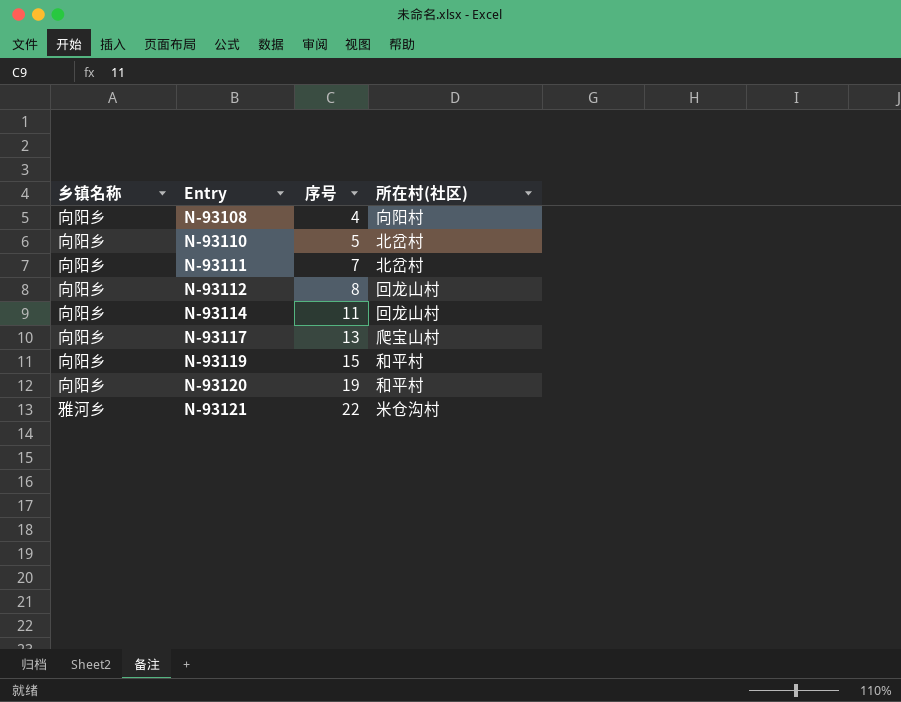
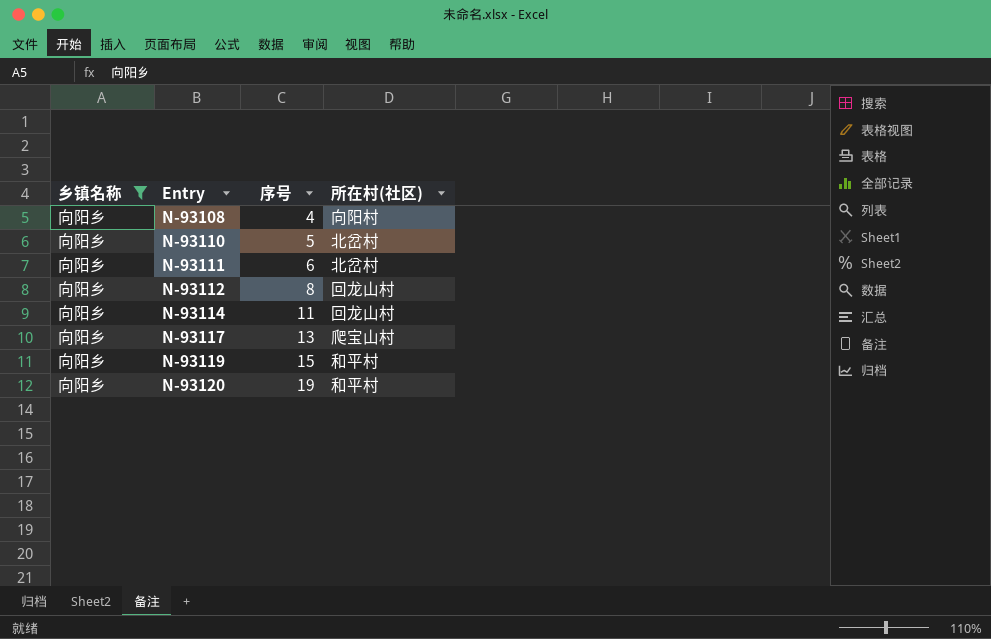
filter: none -> 乡镇名称 = 向阳乡
N-93111 | 序号: 7 -> 6

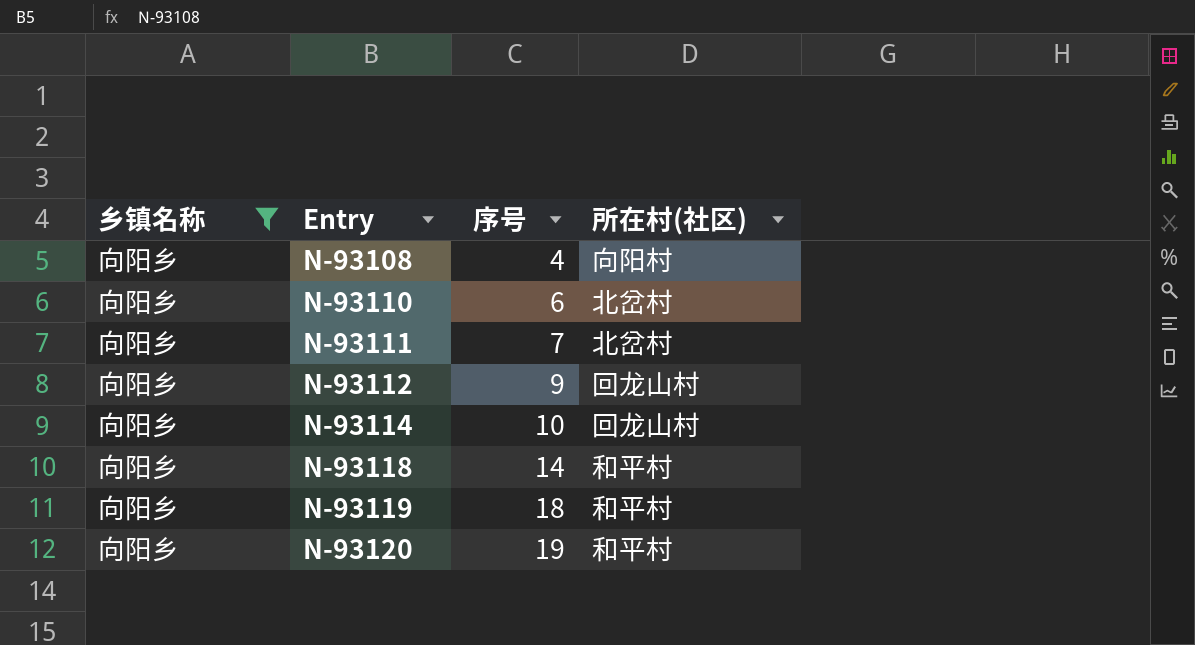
row N-93117: 向阳乡 | 13 | 爬宝山村 -> none
N-93110 | 序号: 5 -> 6
N-93111 | 序号: 6 -> 7
N-93112 | 序号: 8 -> 9
N-93114 | 序号: 11 -> 10
row N-93118: none -> 向阳乡 | 14 | 和平村
N-93119 | 序号: 15 -> 18

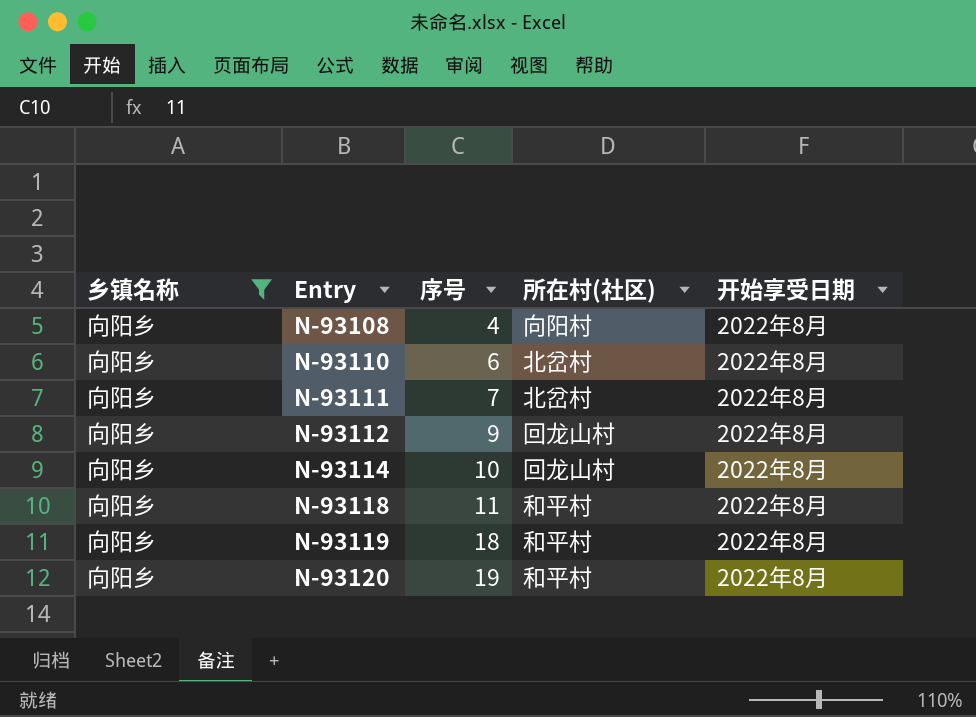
column 开始享受日期 | position: none -> 5
N-93118 | 序号: 14 -> 11

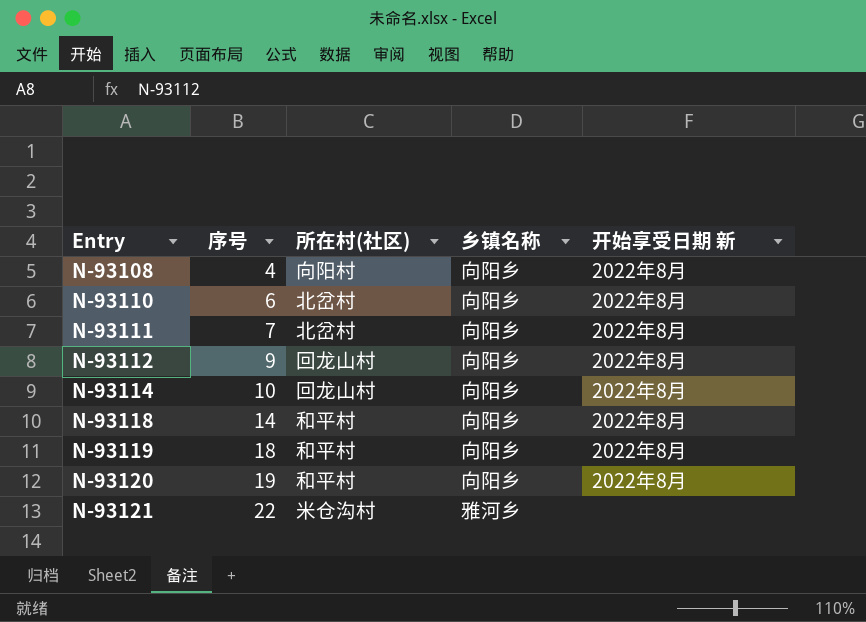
filter: 乡镇名称 = 向阳乡 -> none
column 乡镇名称 | position: 1 -> 4
column name: 开始享受日期 -> 开始享受日期 新
N-93118 | 序号: 11 -> 14

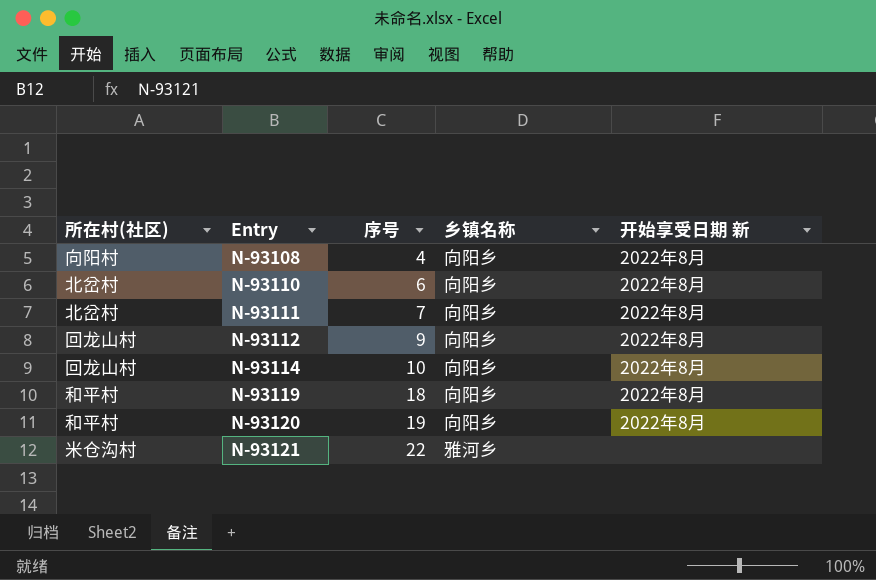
column 所在村(社区) | position: 3 -> 1
row N-93118: 14 | 和平村 | 向阳乡 | 2022年8月 -> none

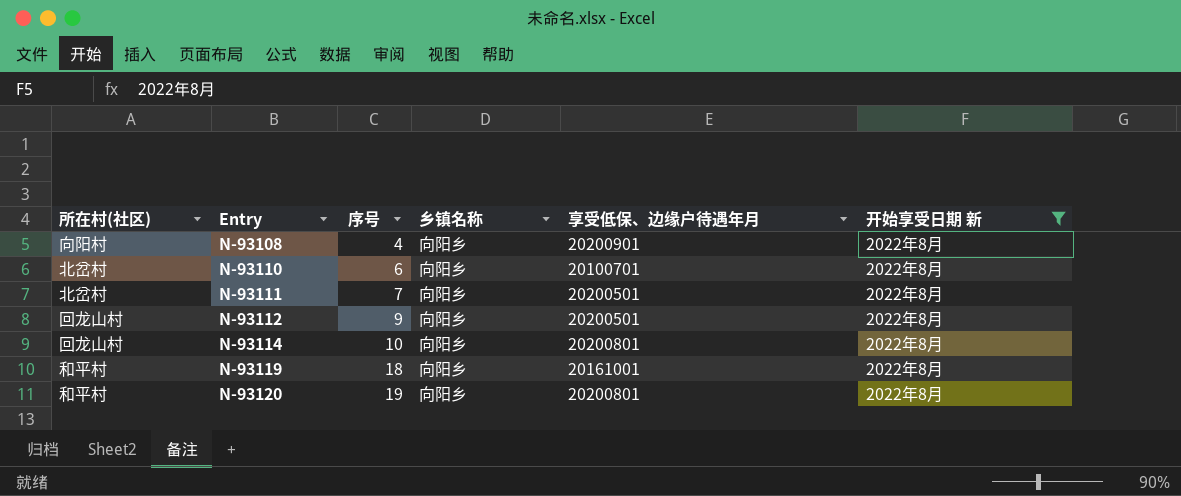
filter: none -> 开始享受日期 新 = 2022年8月
column 享受低保、边缘户待遇年月 | position: none -> 5

